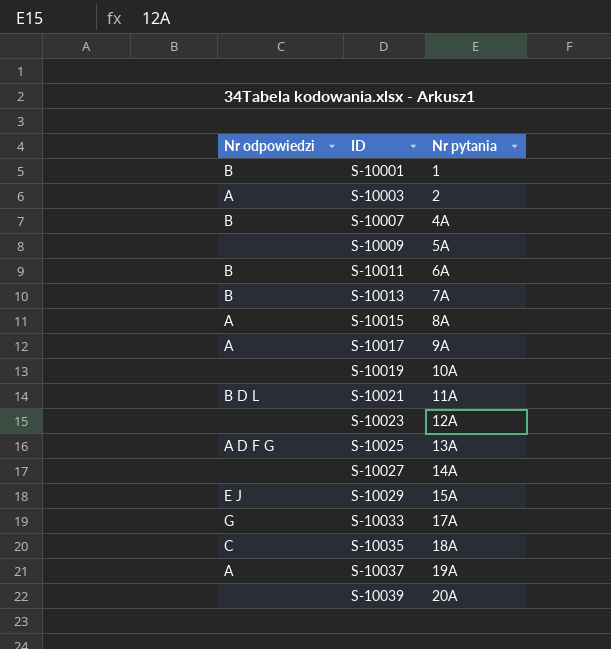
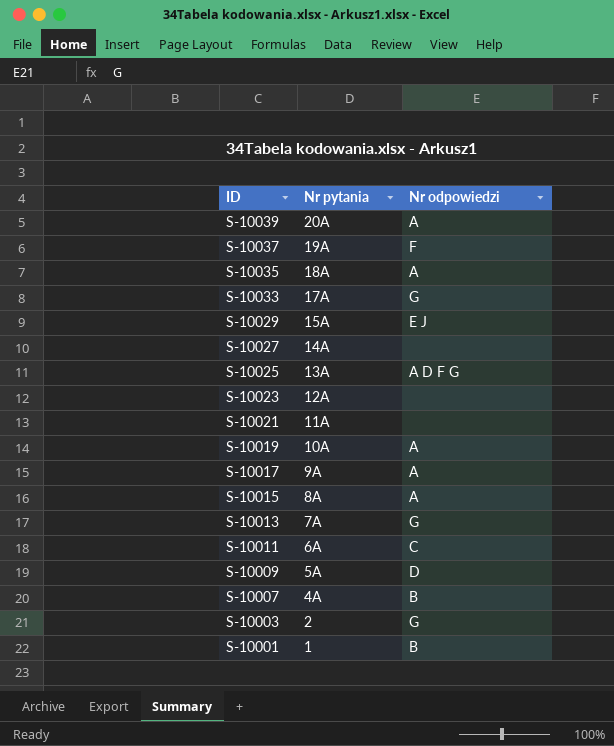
row order: ID ascending -> ID descending
column Nr odpowiedzi | position: 1 -> 3
S-10039 | Nr odpowiedzi: none -> A
S-10037 | Nr odpowiedzi: A -> F
S-10035 | Nr odpowiedzi: C -> A
S-10021 | Nr odpowiedzi: B D L -> none
S-10019 | Nr odpowiedzi: none -> A
S-10013 | Nr odpowiedzi: B -> G
S-10011 | Nr odpowiedzi: B -> C
S-10009 | Nr odpowiedzi: none -> D
S-10003 | Nr odpowiedzi: A -> G

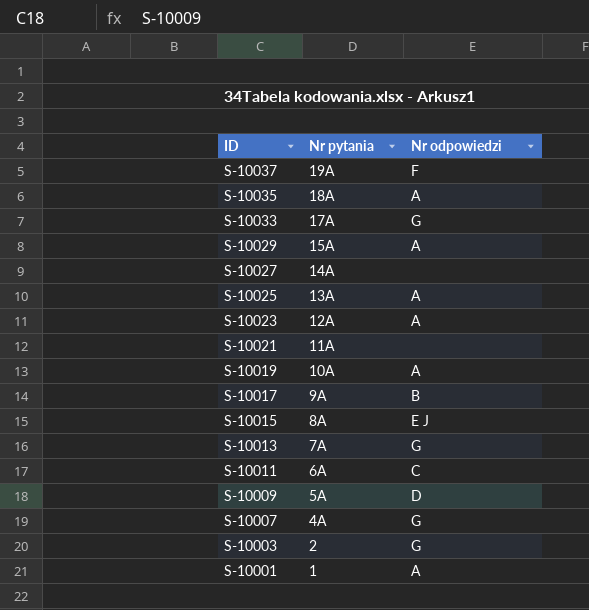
row S-10039: 20A | A -> none
S-10029 | Nr odpowiedzi: E J -> A
S-10025 | Nr odpowiedzi: A D F G -> A
S-10023 | Nr odpowiedzi: none -> A
S-10017 | Nr odpowiedzi: A -> B
S-10015 | Nr odpowiedzi: A -> E J
S-10007 | Nr odpowiedzi: B -> G
S-10001 | Nr odpowiedzi: B -> A

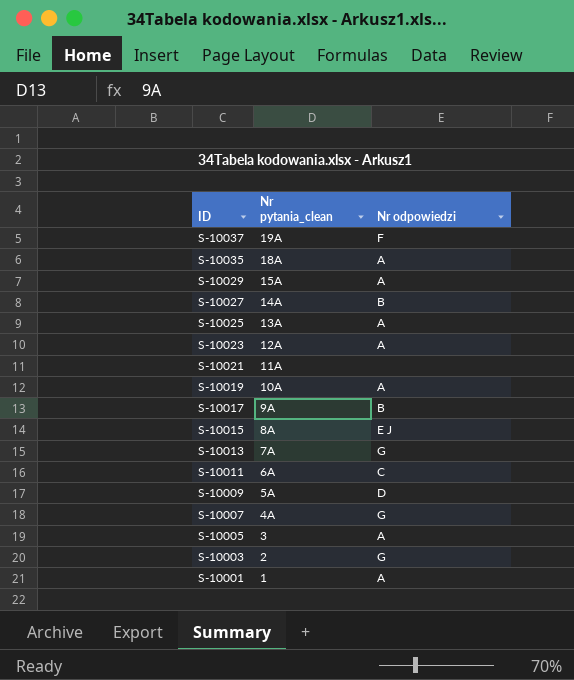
column name: Nr pytania -> Nr pytania_clean
row S-10033: 17A | G -> none
S-10027 | Nr odpowiedzi: none -> B
row S-10005: none -> 3 | A

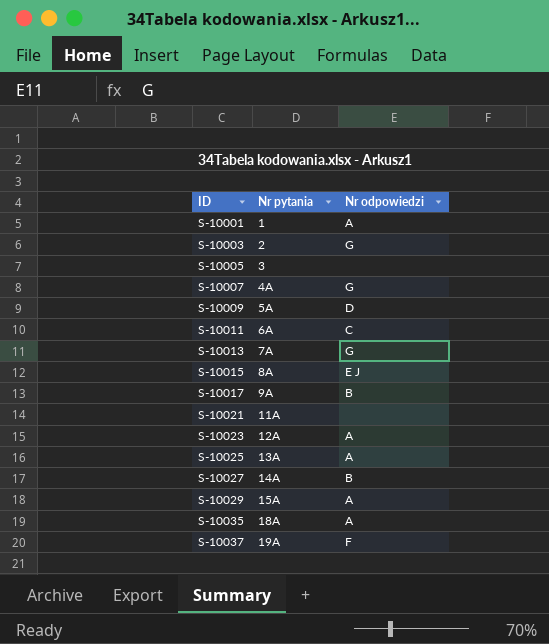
row order: ID descending -> ID ascending
column name: Nr pytania_clean -> Nr pytania
row S-10019: 10A | A -> none
S-10005 | Nr odpowiedzi: A -> none

